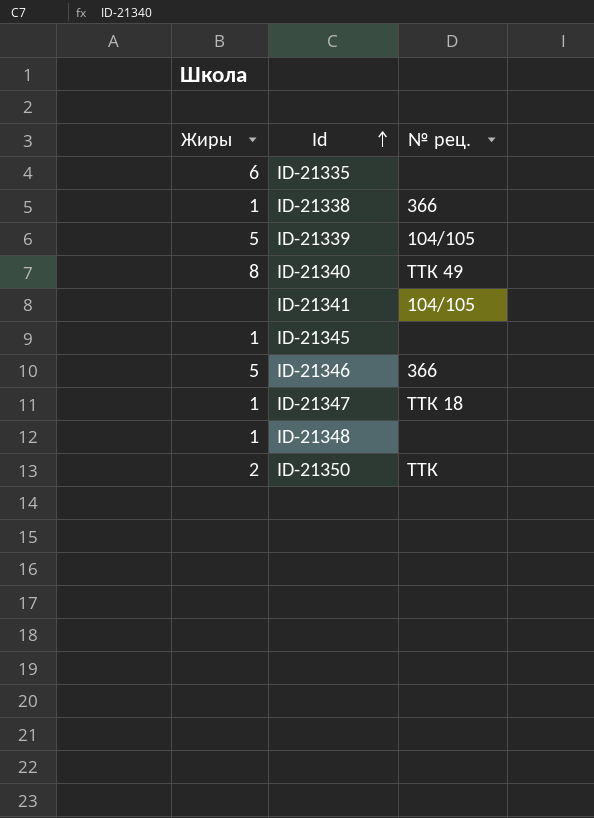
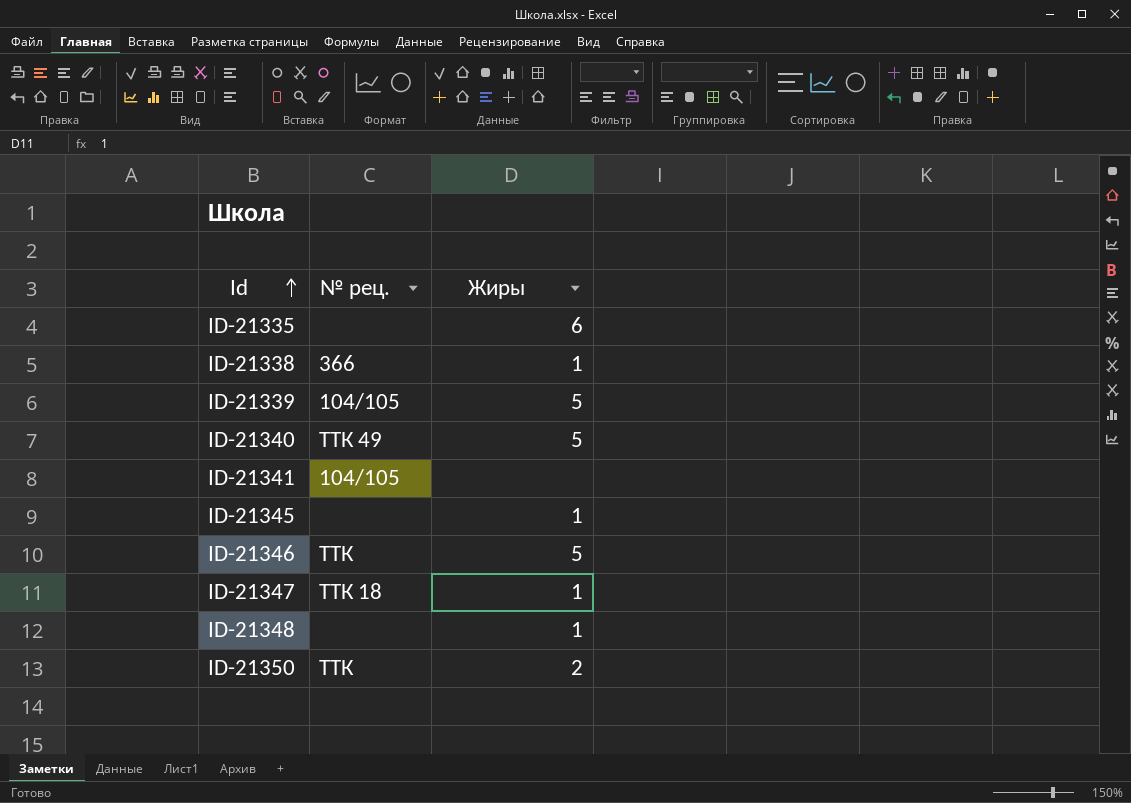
column Жиры | position: 1 -> 3
ID-21340 | Жиры: 8 -> 5
ID-21346 | № рец.: 366 -> ТТК

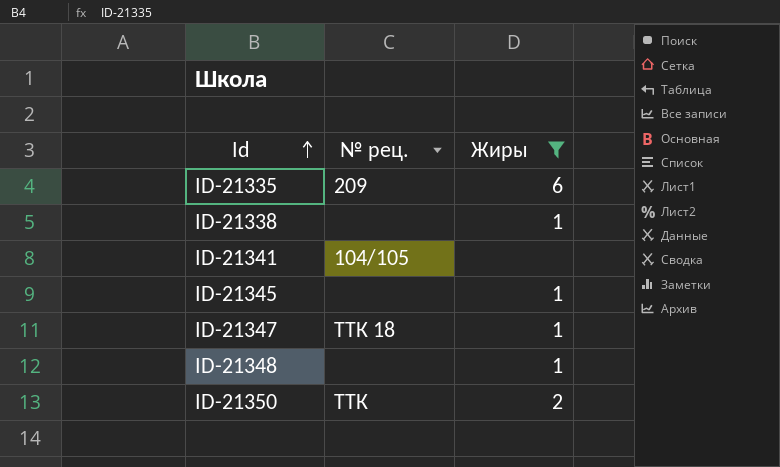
filter: none -> Жиры != 5
ID-21335 | № рец.: none -> 209
ID-21338 | № рец.: 366 -> none

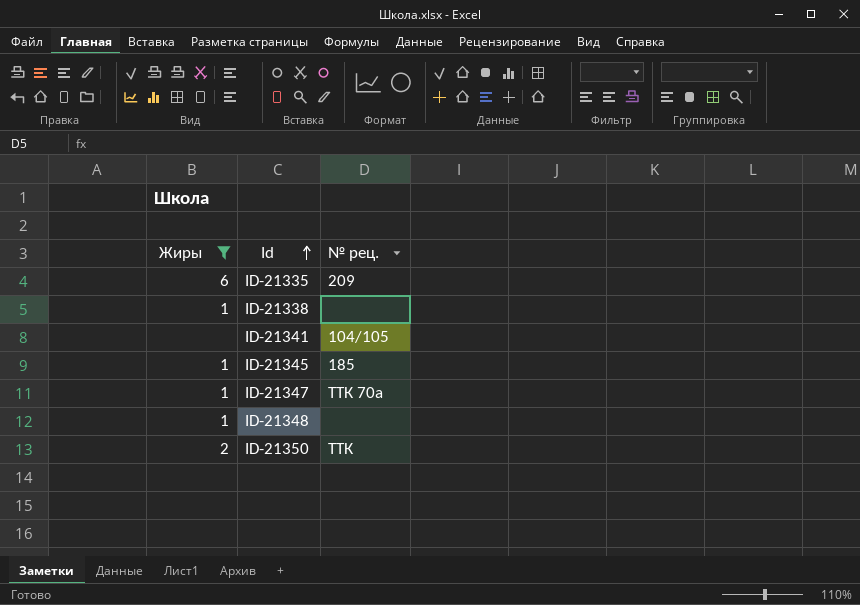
column Жиры | position: 3 -> 1
ID-21345 | № рец.: none -> 185
ID-21347 | № рец.: ТТК 18 -> ТТК 70а

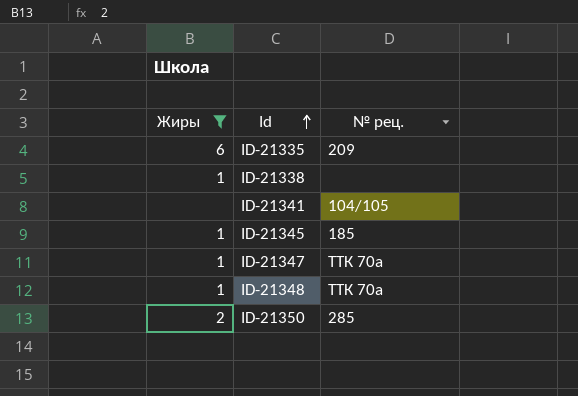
ID-21348 | № рец.: none -> ТТК 70а
ID-21350 | № рец.: ТТК -> 285

